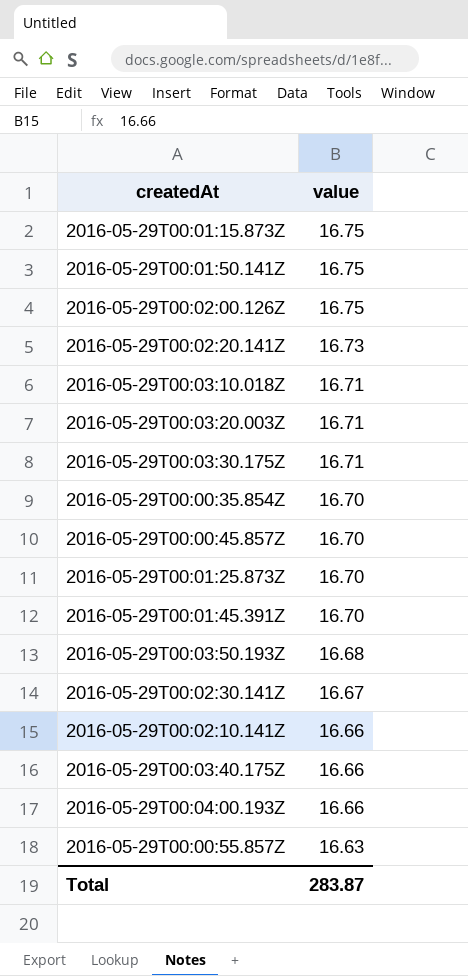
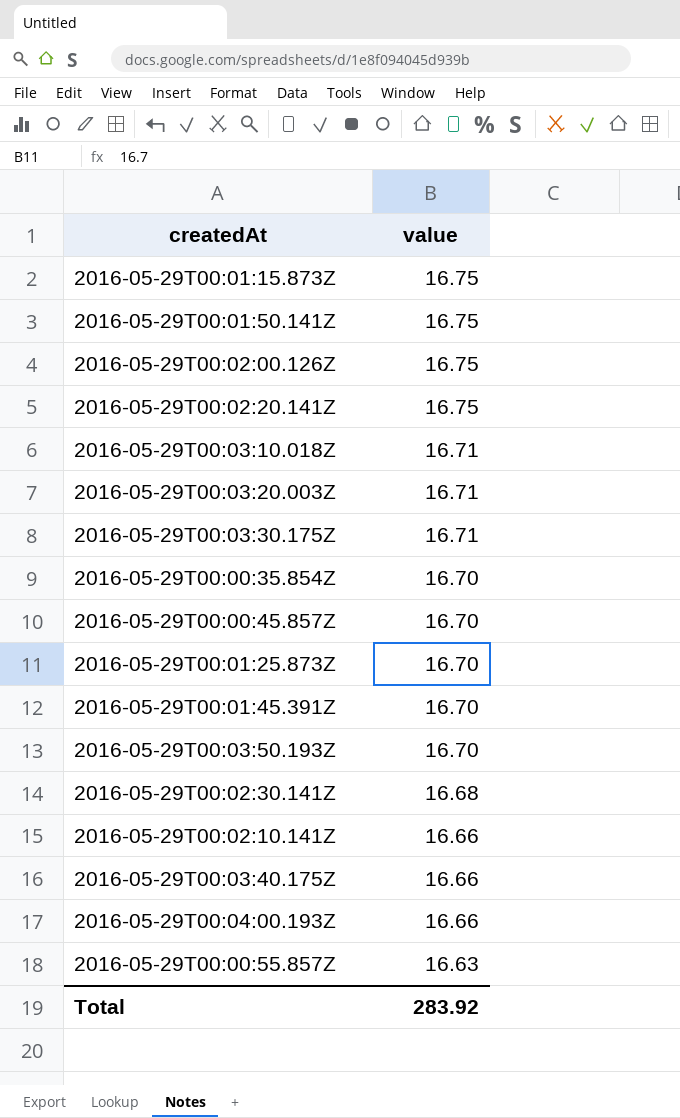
2016-05-29T00:02:20.141Z | value: 16.73 -> 16.75
2016-05-29T00:03:50.193Z | value: 16.68 -> 16.70
2016-05-29T00:02:30.141Z | value: 16.67 -> 16.68
Total | value: 283.87 -> 283.92

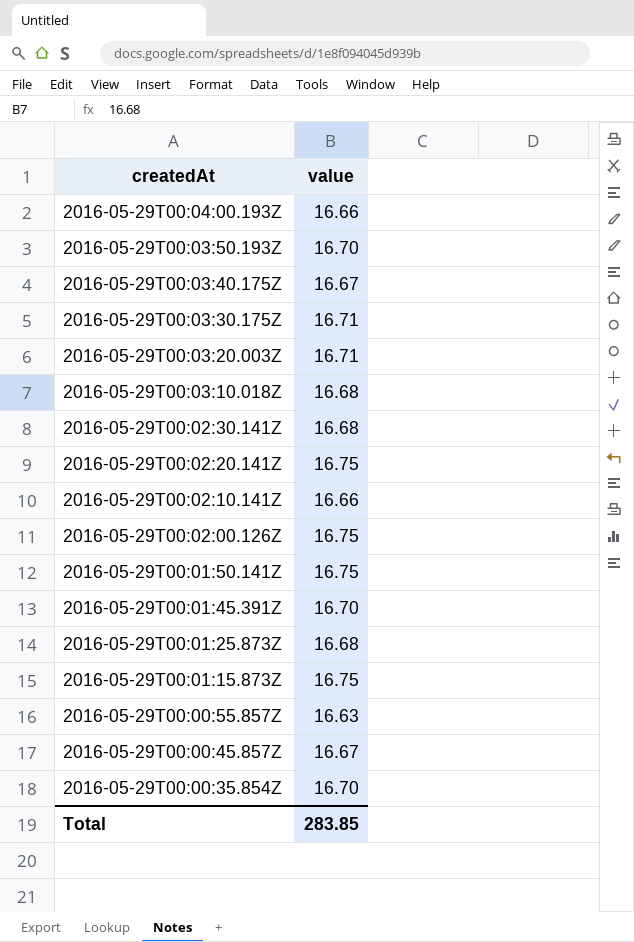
row order: value descending -> createdAt descending
2016-05-29T00:03:40.175Z | value: 16.66 -> 16.67
2016-05-29T00:03:10.018Z | value: 16.71 -> 16.68
2016-05-29T00:01:25.873Z | value: 16.70 -> 16.68
2016-05-29T00:00:45.857Z | value: 16.70 -> 16.67
Total | value: 283.92 -> 283.85

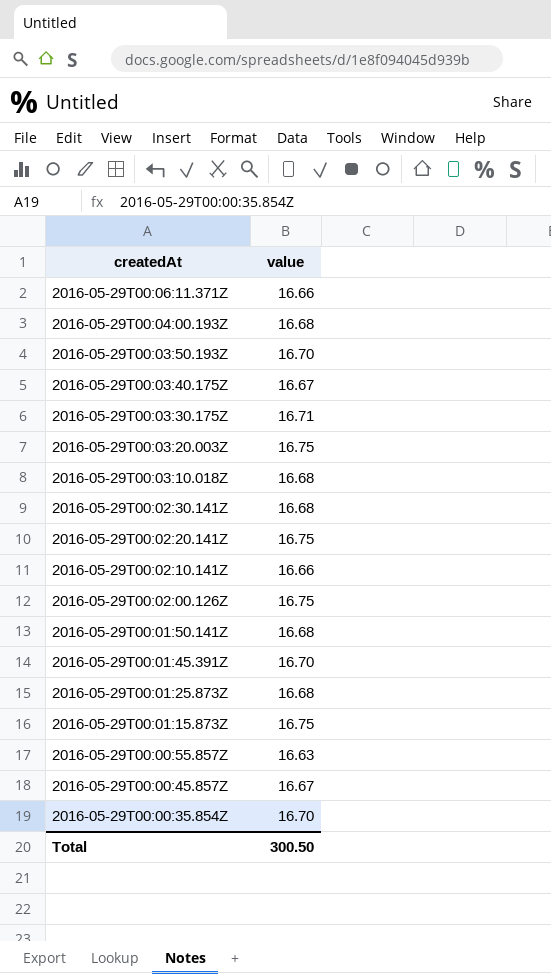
row 2016-05-29T00:06:11.371Z: none -> 16.66
2016-05-29T00:04:00.193Z | value: 16.66 -> 16.68
2016-05-29T00:03:20.003Z | value: 16.71 -> 16.75
2016-05-29T00:01:50.141Z | value: 16.75 -> 16.68
Total | value: 283.85 -> 300.50

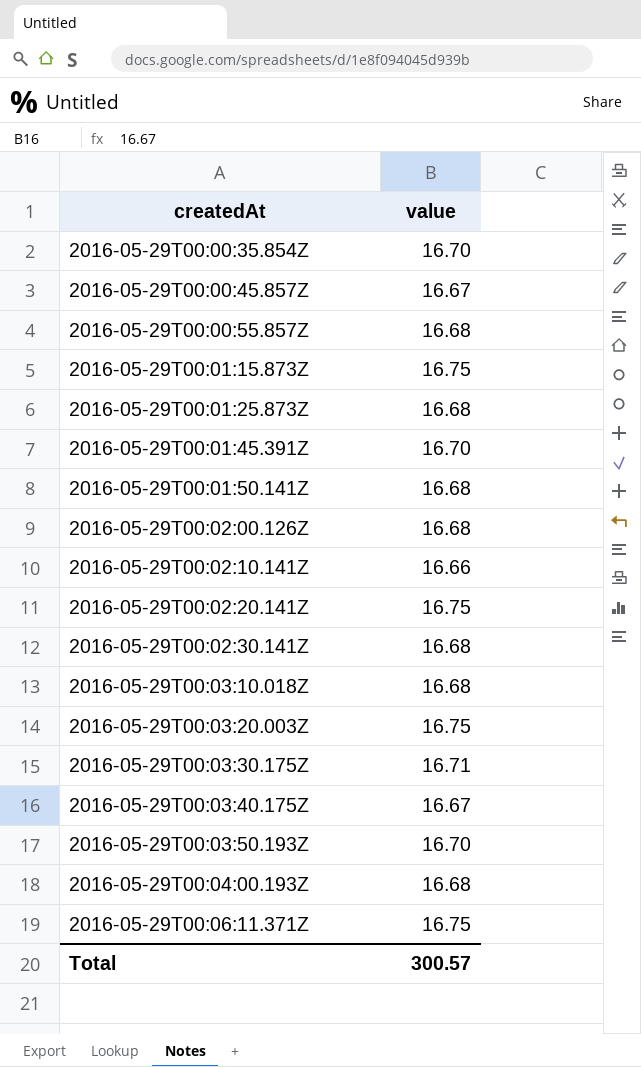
row order: createdAt descending -> createdAt ascending
2016-05-29T00:00:55.857Z | value: 16.63 -> 16.68
2016-05-29T00:02:00.126Z | value: 16.75 -> 16.68
2016-05-29T00:06:11.371Z | value: 16.66 -> 16.75
Total | value: 300.50 -> 300.57

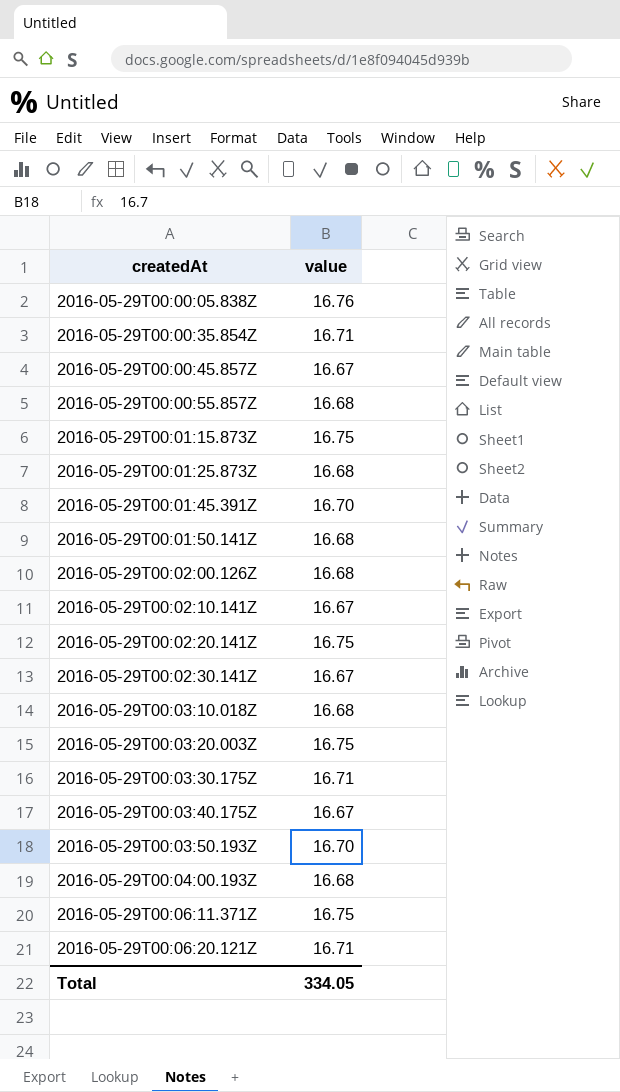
row 2016-05-29T00:00:05.838Z: none -> 16.76
2016-05-29T00:00:35.854Z | value: 16.70 -> 16.71
2016-05-29T00:02:10.141Z | value: 16.66 -> 16.67
2016-05-29T00:02:30.141Z | value: 16.68 -> 16.67
row 2016-05-29T00:06:20.121Z: none -> 16.71
Total | value: 300.57 -> 334.05

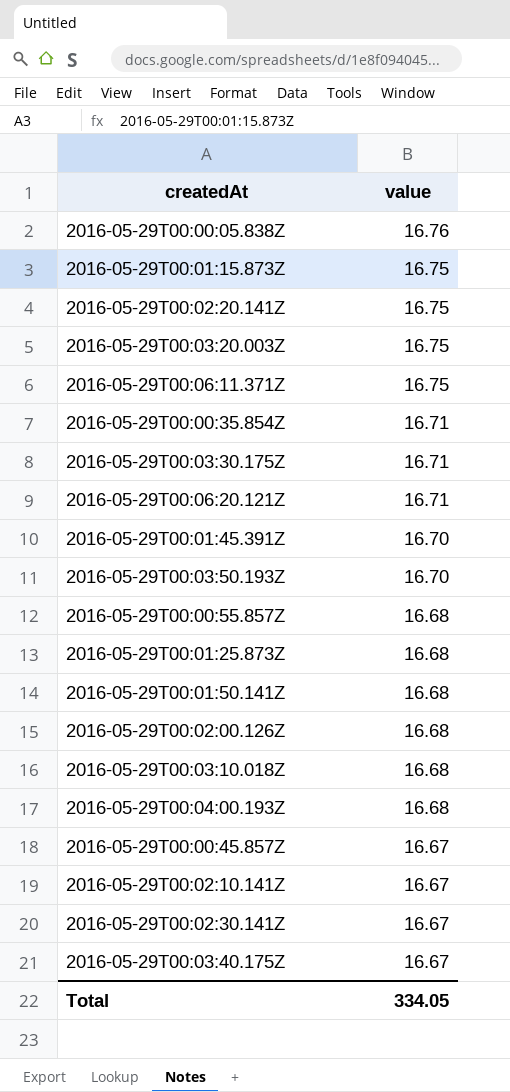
row order: createdAt ascending -> value descending

